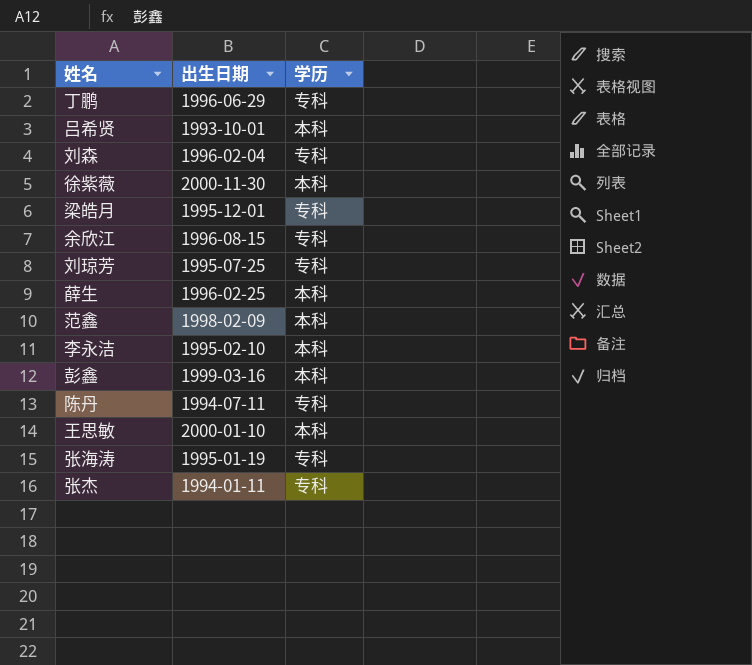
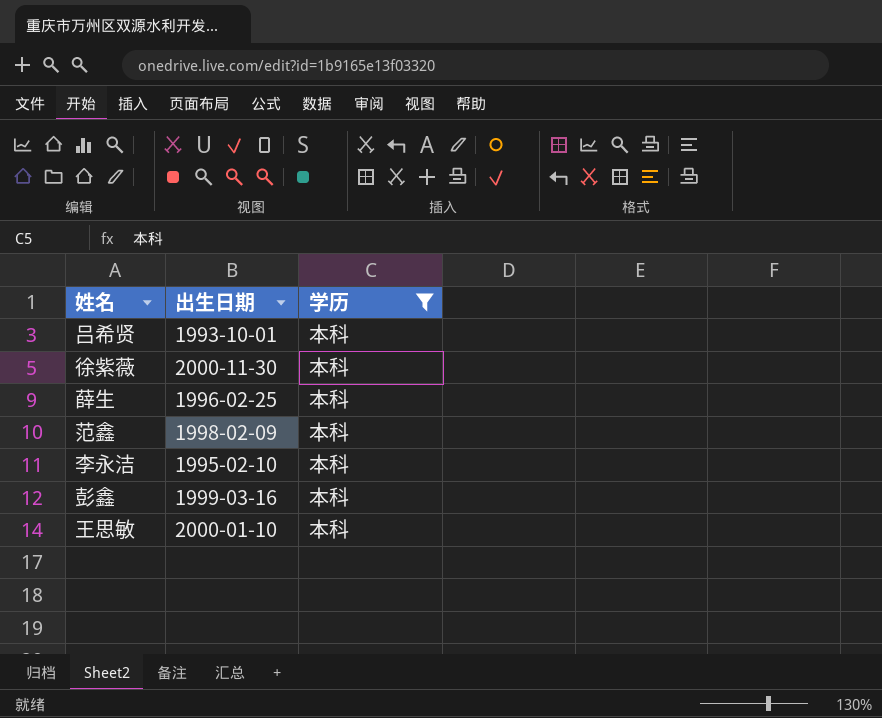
filter: none -> 学历 = 本科

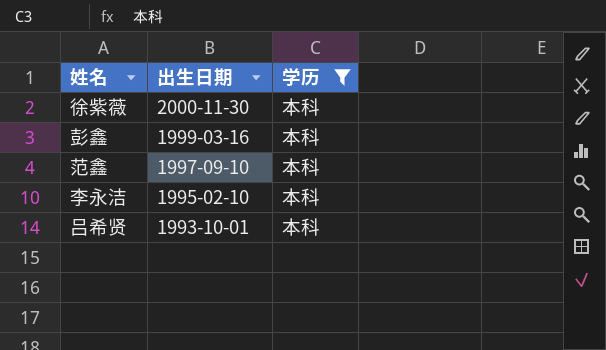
row order: none -> 出生日期 descending
row 薛生: 1996-02-25 | 本科 -> none
row 王思敏: 2000-01-10 | 本科 -> none
范鑫 | 出生日期: 1998-02-09 -> 1997-09-10

